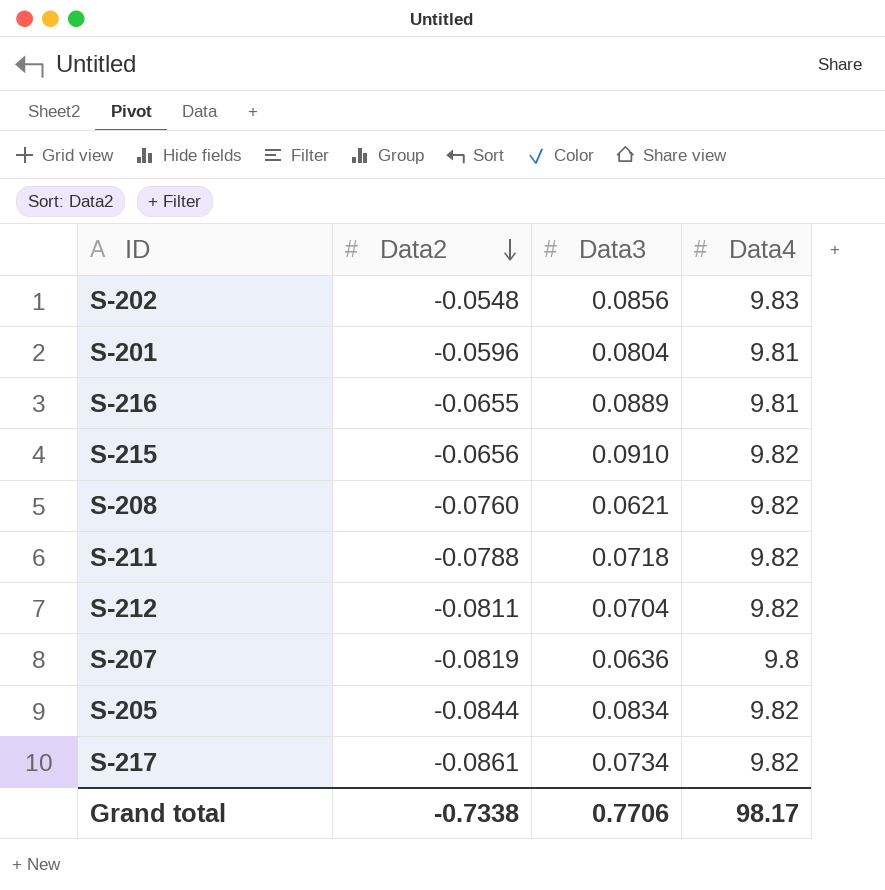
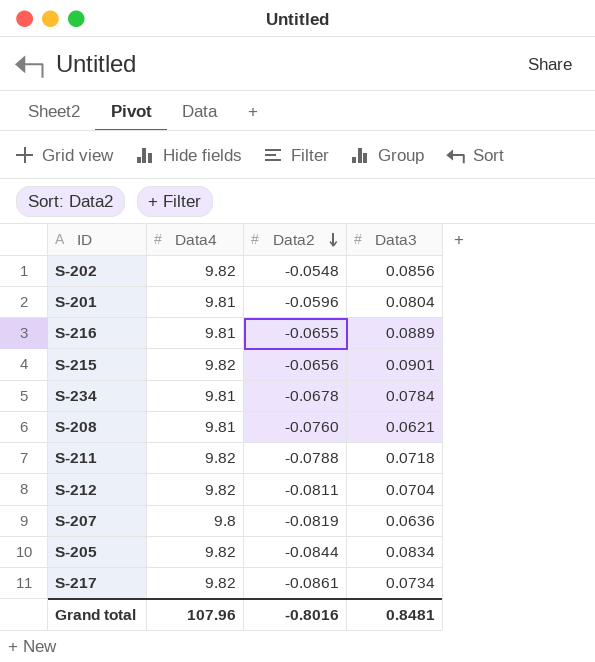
column Data4 | position: 4 -> 2
S-202 | Data4: 9.83 -> 9.82
S-215 | Data3: 0.0910 -> 0.0901
row S-234: none -> 9.81 | -0.0678 | 0.0784
S-208 | Data4: 9.82 -> 9.81
Grand total | Data4: 98.17 -> 107.96
Grand total | Data2: -0.7338 -> -0.8016
Grand total | Data3: 0.7706 -> 0.8481

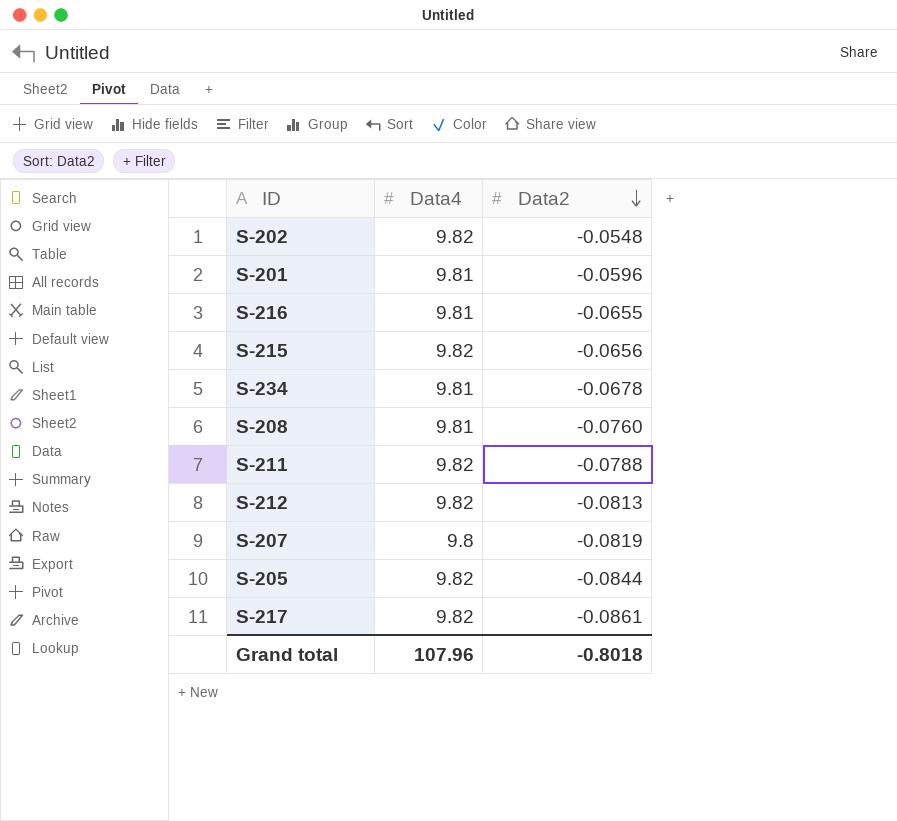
column Data3 | position: 4 -> none
S-212 | Data2: -0.0811 -> -0.0813
Grand total | Data2: -0.8016 -> -0.8018

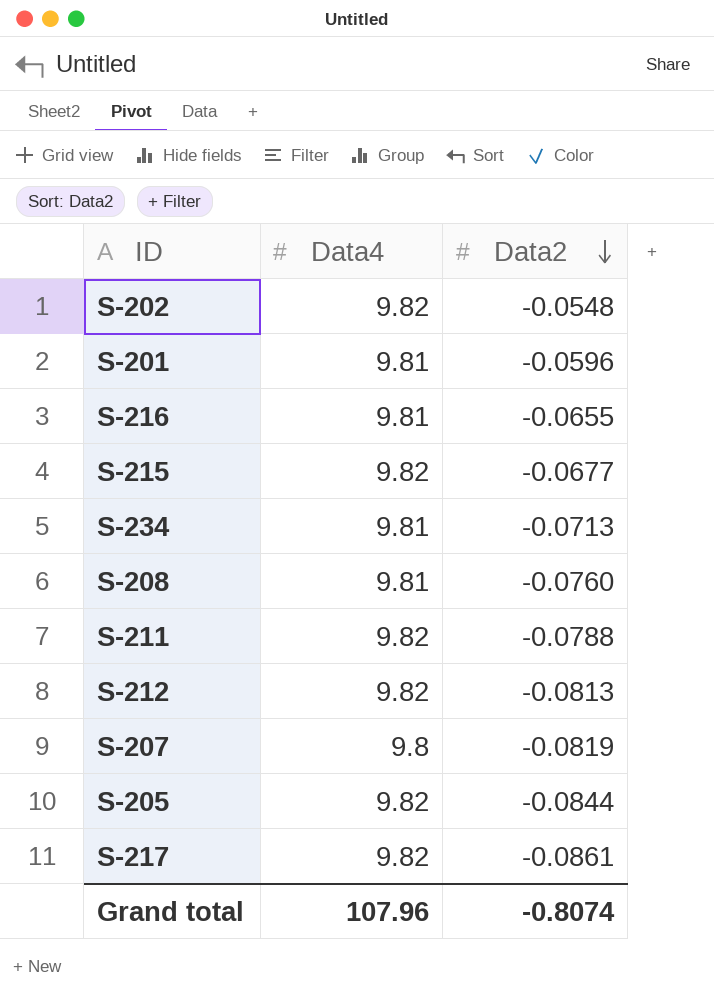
S-215 | Data2: -0.0656 -> -0.0677
S-234 | Data2: -0.0678 -> -0.0713
Grand total | Data2: -0.8018 -> -0.8074

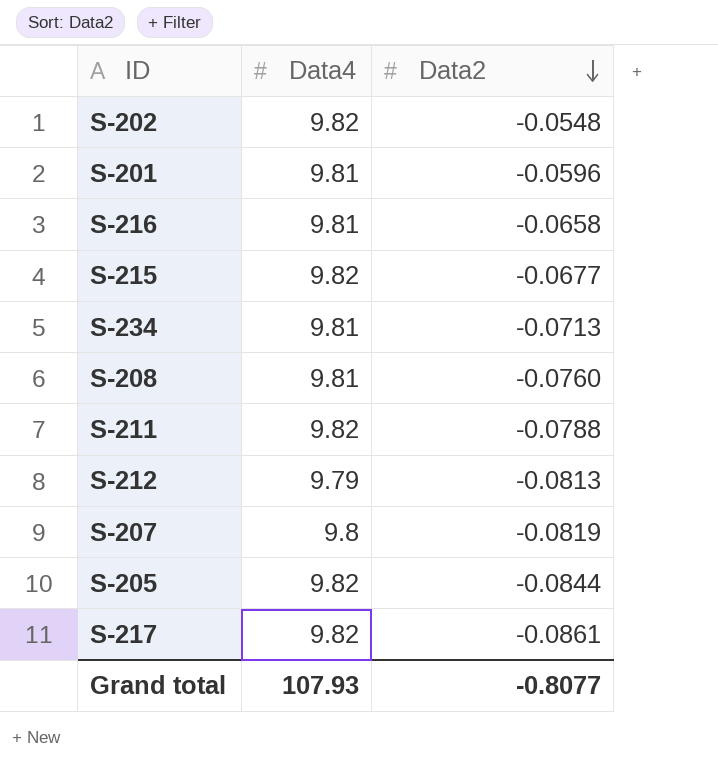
S-216 | Data2: -0.0655 -> -0.0658
S-212 | Data4: 9.82 -> 9.79
Grand total | Data4: 107.96 -> 107.93
Grand total | Data2: -0.8074 -> -0.8077

